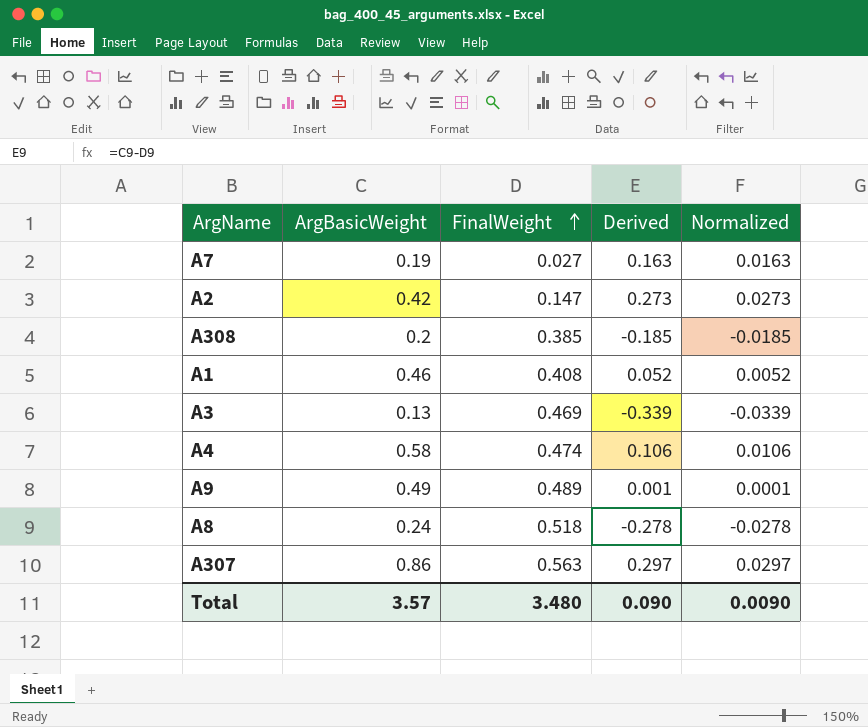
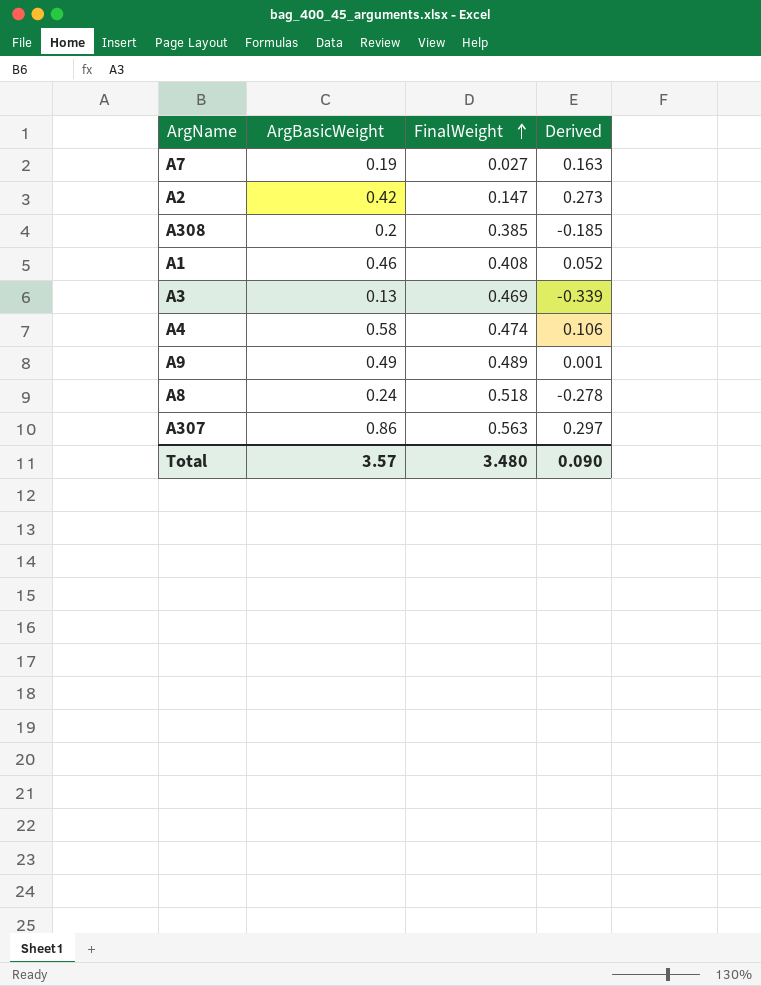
column Normalized | formula: [Derived] * 0.1 -> none

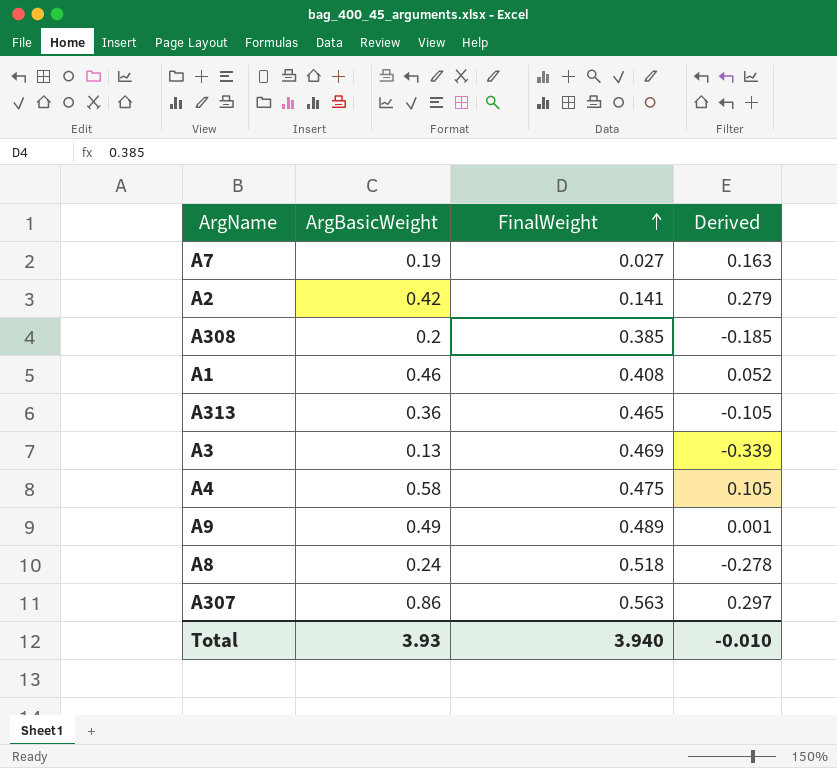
A2 | FinalWeight: 0.147 -> 0.141
A2 | Derived: 0.273 -> 0.279
row A313: none -> 0.36 | 0.465 | -0.105
A4 | FinalWeight: 0.474 -> 0.475
A4 | Derived: 0.106 -> 0.105
Total | ArgBasicWeight: 3.57 -> 3.93
Total | FinalWeight: 3.480 -> 3.940
Total | Derived: 0.090 -> -0.010

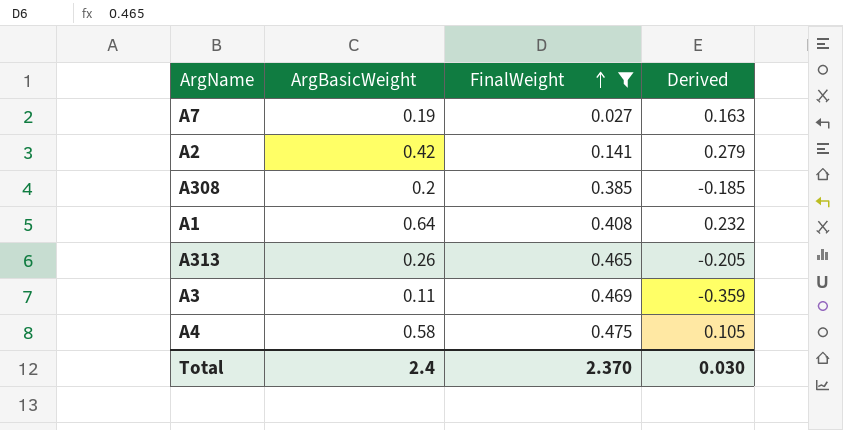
filter: none -> FinalWeight <= 0.475
A1 | ArgBasicWeight: 0.46 -> 0.64
A1 | Derived: 0.052 -> 0.232
A313 | ArgBasicWeight: 0.36 -> 0.26
A313 | Derived: -0.105 -> -0.205
A3 | ArgBasicWeight: 0.13 -> 0.11
A3 | Derived: -0.339 -> -0.359
Total | ArgBasicWeight: 3.93 -> 2.4
Total | FinalWeight: 3.940 -> 2.370
Total | Derived: -0.010 -> 0.030

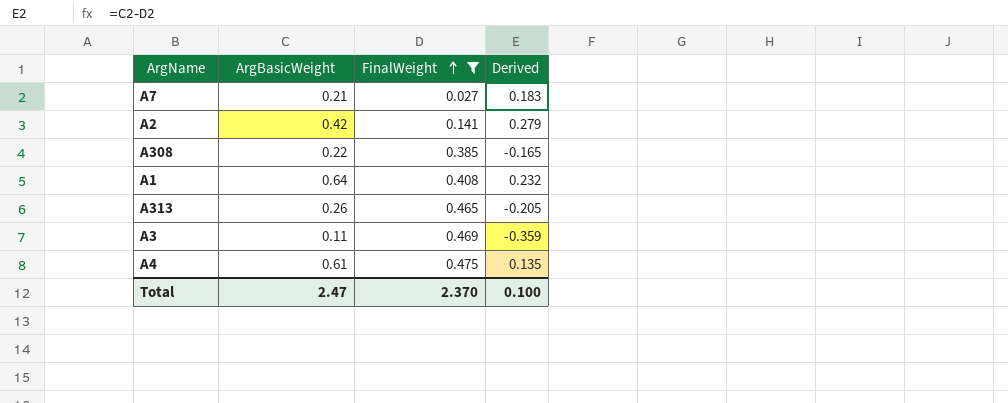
A7 | ArgBasicWeight: 0.19 -> 0.21
A7 | Derived: 0.163 -> 0.183
A308 | ArgBasicWeight: 0.2 -> 0.22
A308 | Derived: -0.185 -> -0.165
A4 | ArgBasicWeight: 0.58 -> 0.61
A4 | Derived: 0.105 -> 0.135
Total | ArgBasicWeight: 2.4 -> 2.47
Total | Derived: 0.030 -> 0.100

